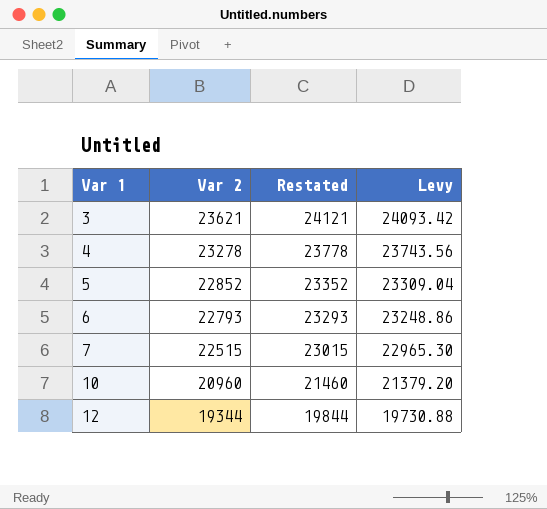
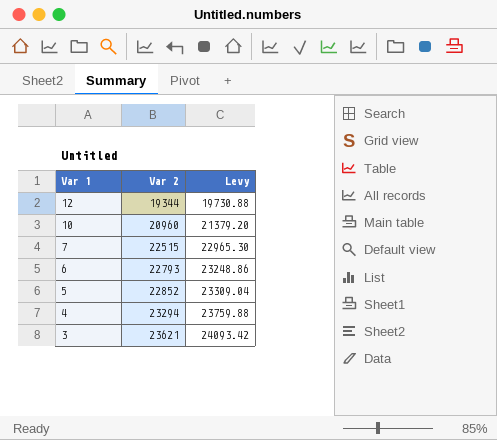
row order: Var 1 ascending -> Var 1 descending
column Restated | formula: [Var 2] + 500 -> none
4 | Var 2: 23278 -> 23294
4 | Levy: 23743.56 -> 23759.88

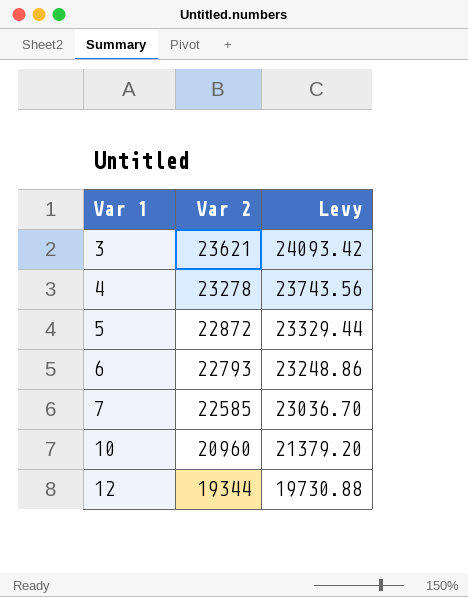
row order: Var 1 descending -> Var 1 ascending
4 | Var 2: 23294 -> 23278
4 | Levy: 23759.88 -> 23743.56
5 | Var 2: 22852 -> 22872
5 | Levy: 23309.04 -> 23329.44
7 | Var 2: 22515 -> 22585
7 | Levy: 22965.30 -> 23036.70

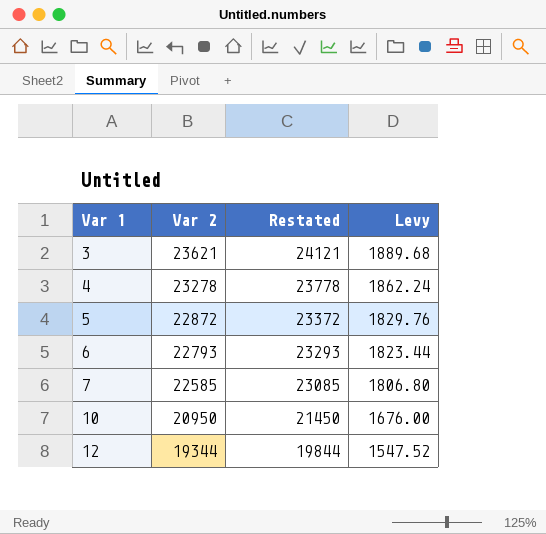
column Restated | formula: none -> [Var 2] + 500
column Levy | formula: [Var 2] * 1.02 -> [Var 2] * 0.08
10 | Var 2: 20960 -> 20950

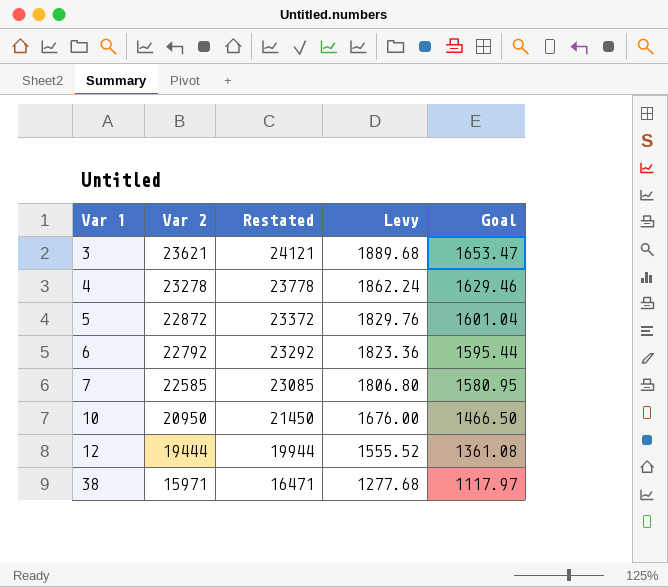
column Goal | formula: none -> [Var 2] * 0.07
6 | Var 2: 22793 -> 22792
6 | Restated: 23293 -> 23292
6 | Levy: 1823.44 -> 1823.36
12 | Var 2: 19344 -> 19444
12 | Restated: 19844 -> 19944
12 | Levy: 1547.52 -> 1555.52
row 38: none -> 15971 | 16471 | 1277.68 | 1117.97

